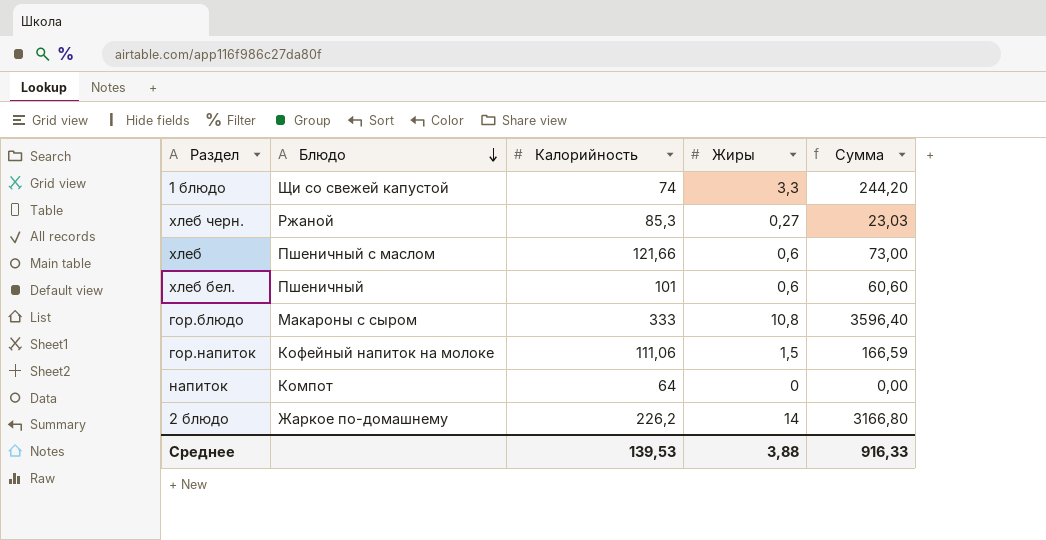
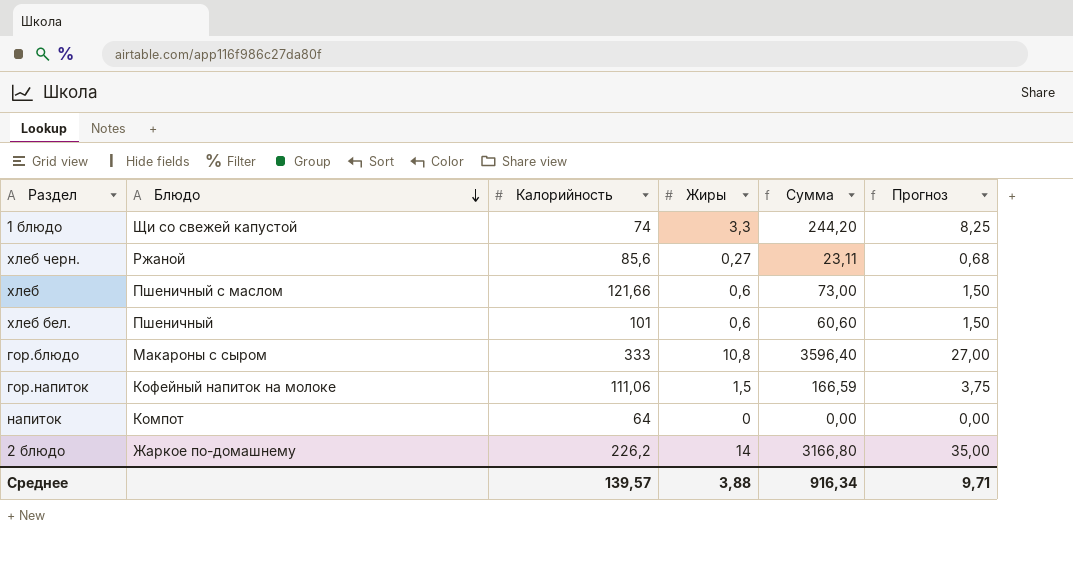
column Прогноз | formula: none -> [Жиры] * 2,5
хлеб черн. | Калорийность: 85,3 -> 85,6
хлеб черн. | Сумма: 23,03 -> 23,11
Среднее | Калорийность: 139,53 -> 139,57
Среднее | Сумма: 916,33 -> 916,34

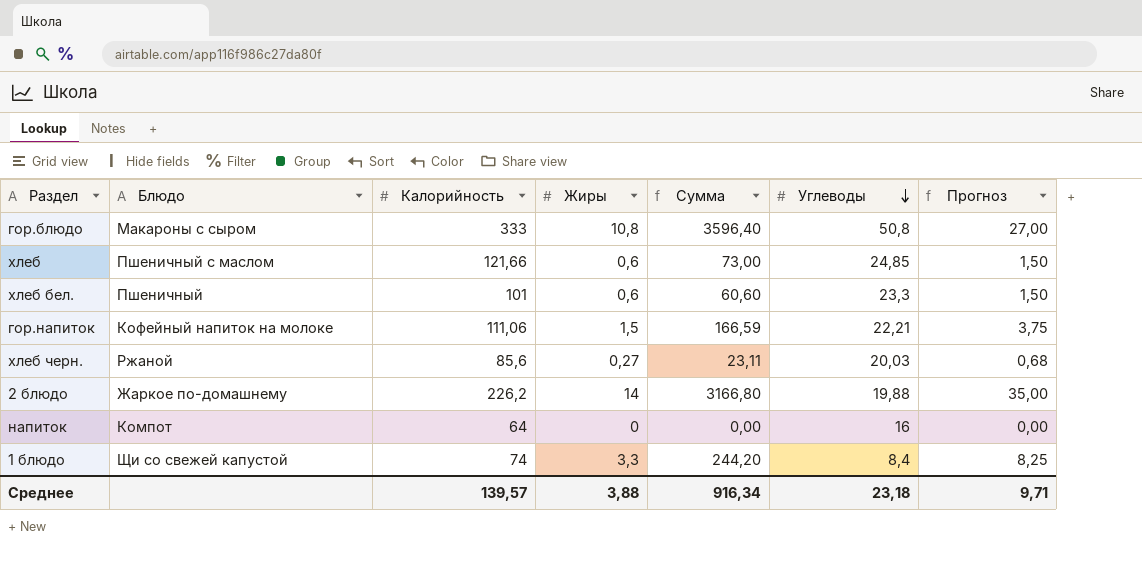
row order: Блюдо descending -> Углеводы descending
column Углеводы | position: none -> 6

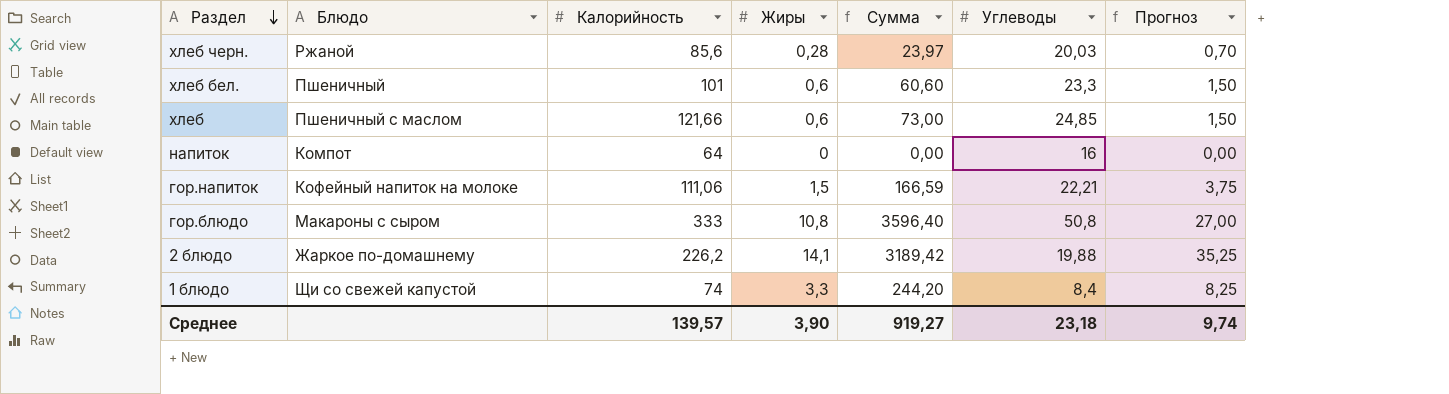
row order: Углеводы descending -> Раздел descending
хлеб черн. | Жиры: 0,27 -> 0,28
хлеб черн. | Сумма: 23,11 -> 23,97
хлеб черн. | Прогноз: 0,68 -> 0,70
2 блюдо | Жиры: 14 -> 14,1
2 блюдо | Сумма: 3166,80 -> 3189,42
2 блюдо | Прогноз: 35,00 -> 35,25
Среднее | Жиры: 3,88 -> 3,90
Среднее | Сумма: 916,34 -> 919,27
Среднее | Прогноз: 9,71 -> 9,74

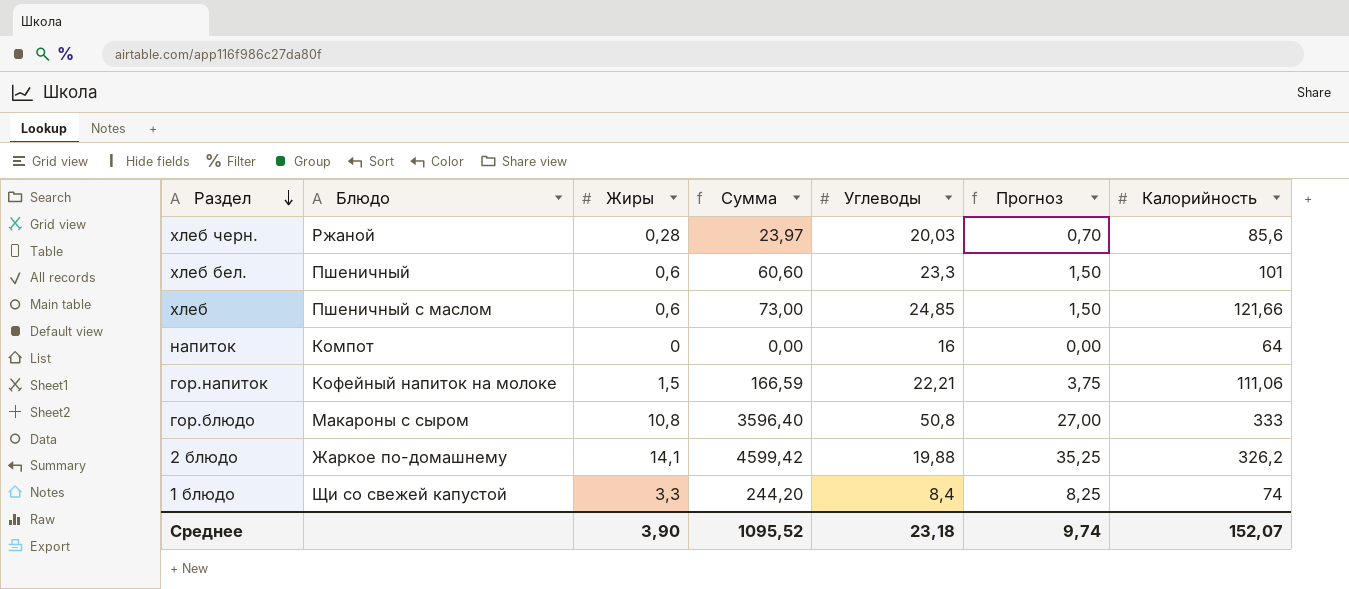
column Калорийность | position: 3 -> 7
2 блюдо | Сумма: 3189,42 -> 4599,42
2 блюдо | Калорийность: 226,2 -> 326,2
Среднее | Сумма: 919,27 -> 1095,52
Среднее | Калорийность: 139,57 -> 152,07

